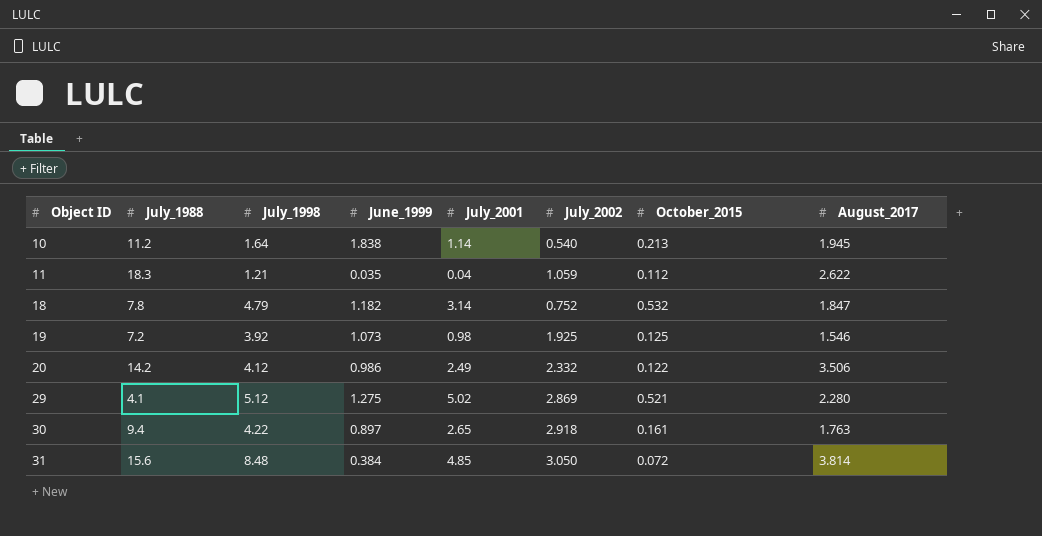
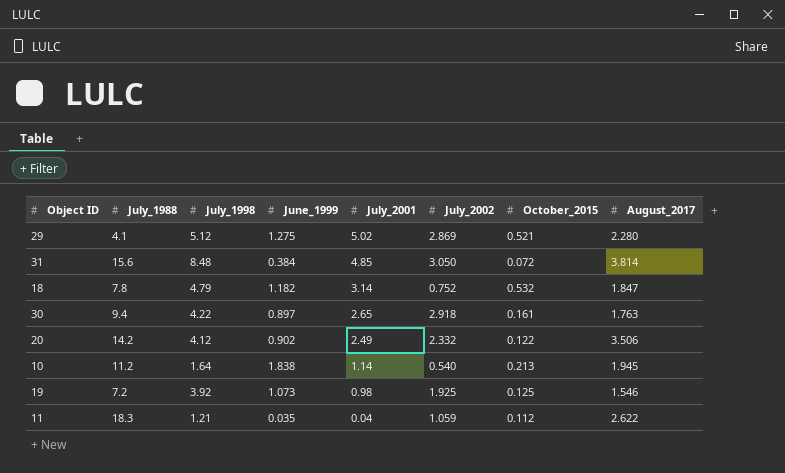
row order: Object ID ascending -> July_2001 descending
20 | June_1999: 0.986 -> 0.902

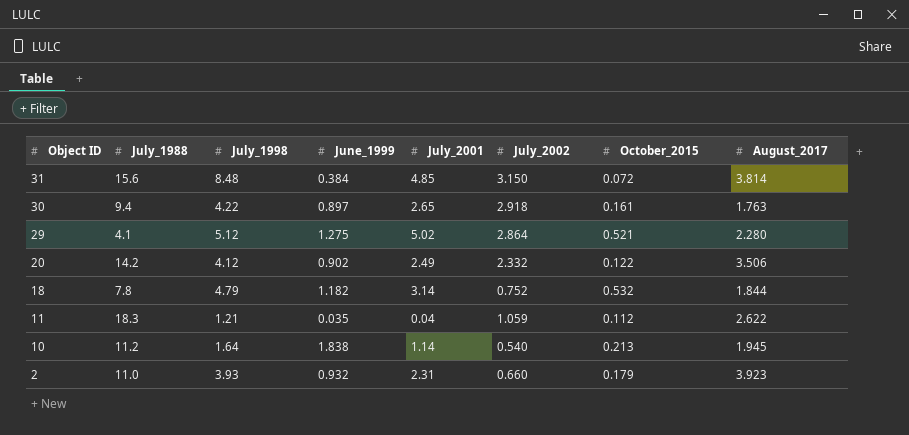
row order: July_2001 descending -> Object ID descending
row 19: 7.2 | 3.92 | 1.073 | 0.98 | 1.925 | 0.125 | 1.546 -> none
31 | July_2002: 3.050 -> 3.150
29 | July_2002: 2.869 -> 2.864
18 | August_2017: 1.847 -> 1.844
row 2: none -> 11.0 | 3.93 | 0.932 | 2.31 | 0.660 | 0.179 | 3.923

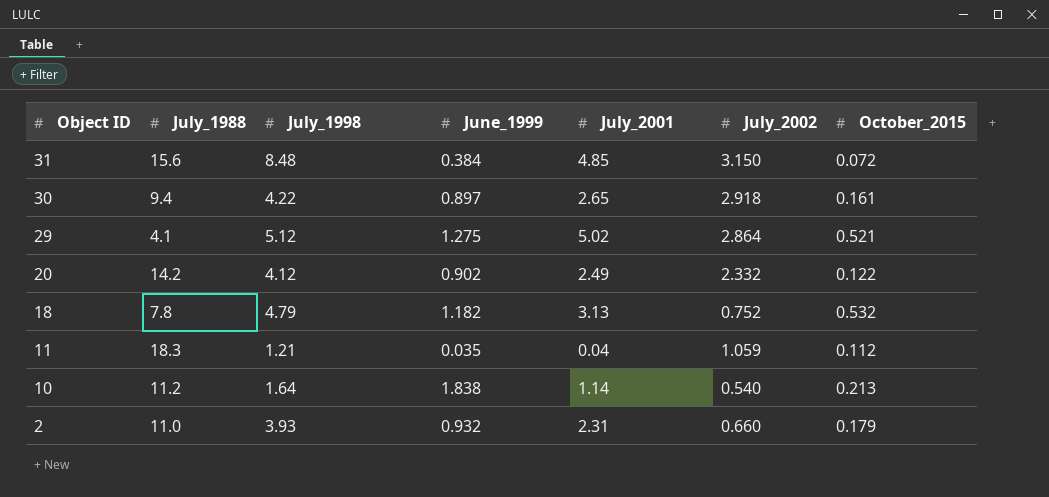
column August_2017 | position: 8 -> none
18 | July_2001: 3.14 -> 3.13

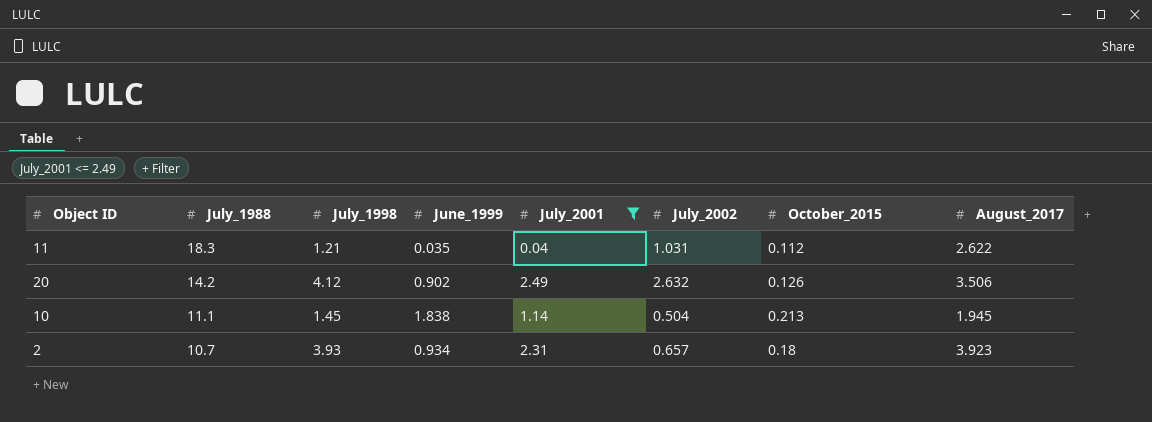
filter: none -> July_2001 <= 2.49
row order: Object ID descending -> July_1988 descending
column August_2017 | position: none -> 8
11 | July_2002: 1.059 -> 1.031
20 | July_2002: 2.332 -> 2.632
20 | October_2015: 0.122 -> 0.126
10 | July_1988: 11.2 -> 11.1
10 | July_1998: 1.64 -> 1.45
10 | July_2002: 0.540 -> 0.504
2 | July_1988: 11.0 -> 10.7
2 | June_1999: 0.932 -> 0.934
2 | July_2002: 0.660 -> 0.657
2 | October_2015: 0.179 -> 0.18

